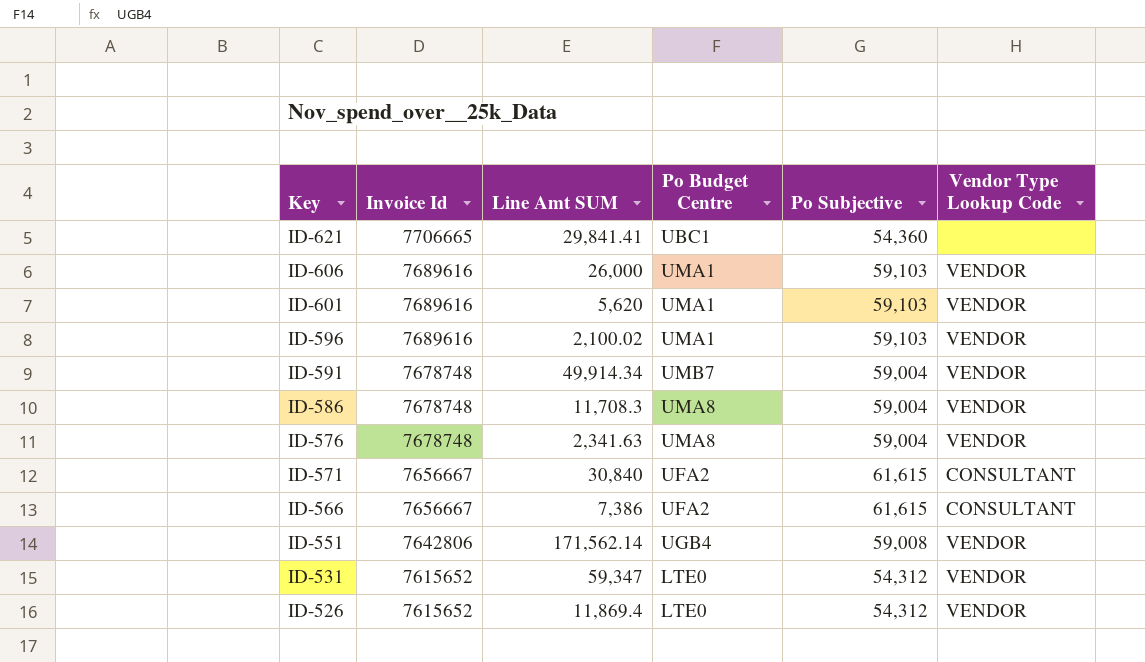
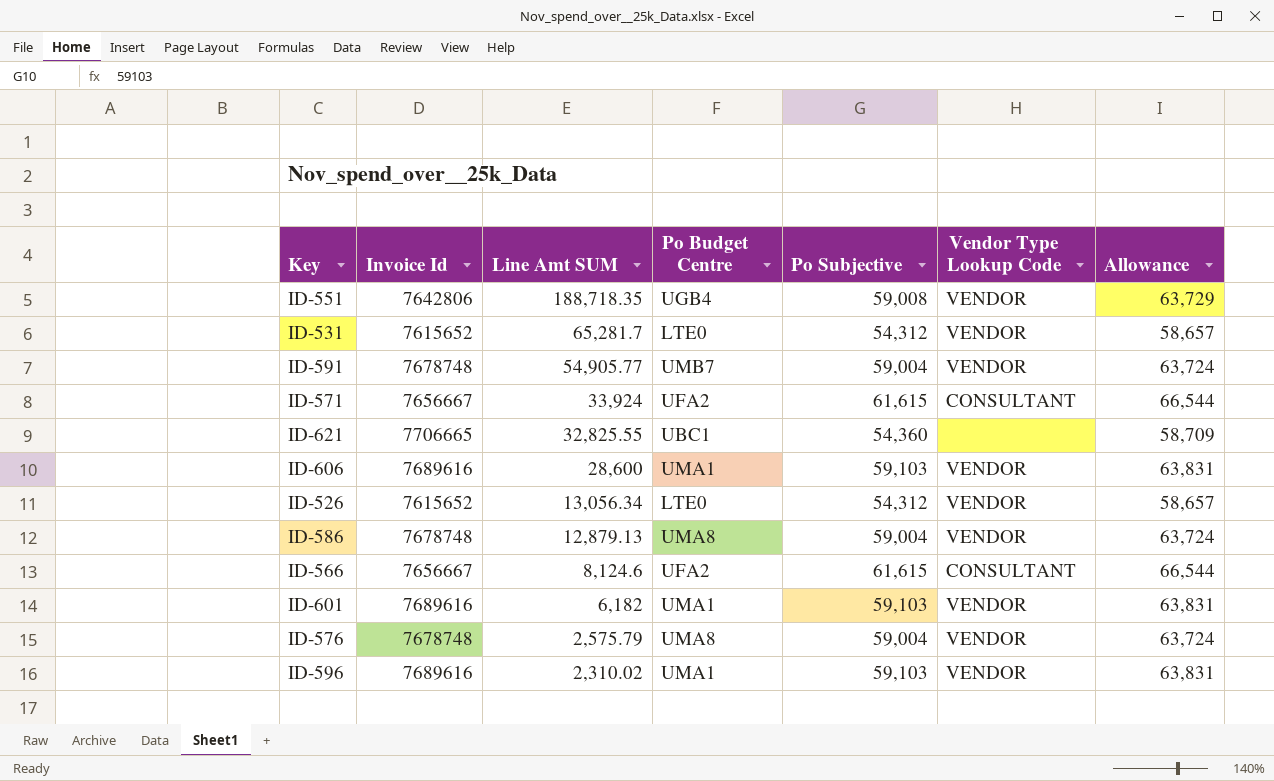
row order: Key descending -> Line Amt SUM descending
column Allowance | formula: none -> [Po Subjective] * 1.08
ID-551 | Line Amt SUM: 171,562.14 -> 188,718.35
ID-531 | Line Amt SUM: 59,347 -> 65,281.7
ID-591 | Line Amt SUM: 49,914.34 -> 54,905.77
ID-571 | Line Amt SUM: 30,840 -> 33,924
ID-621 | Line Amt SUM: 29,841.41 -> 32,825.55
ID-606 | Line Amt SUM: 26,000 -> 28,600
ID-526 | Line Amt SUM: 11,869.4 -> 13,056.34
ID-586 | Line Amt SUM: 11,708.3 -> 12,879.13
ID-566 | Line Amt SUM: 7,386 -> 8,124.6
ID-601 | Line Amt SUM: 5,620 -> 6,182
ID-576 | Line Amt SUM: 2,341.63 -> 2,575.79
ID-596 | Line Amt SUM: 2,100.02 -> 2,310.02

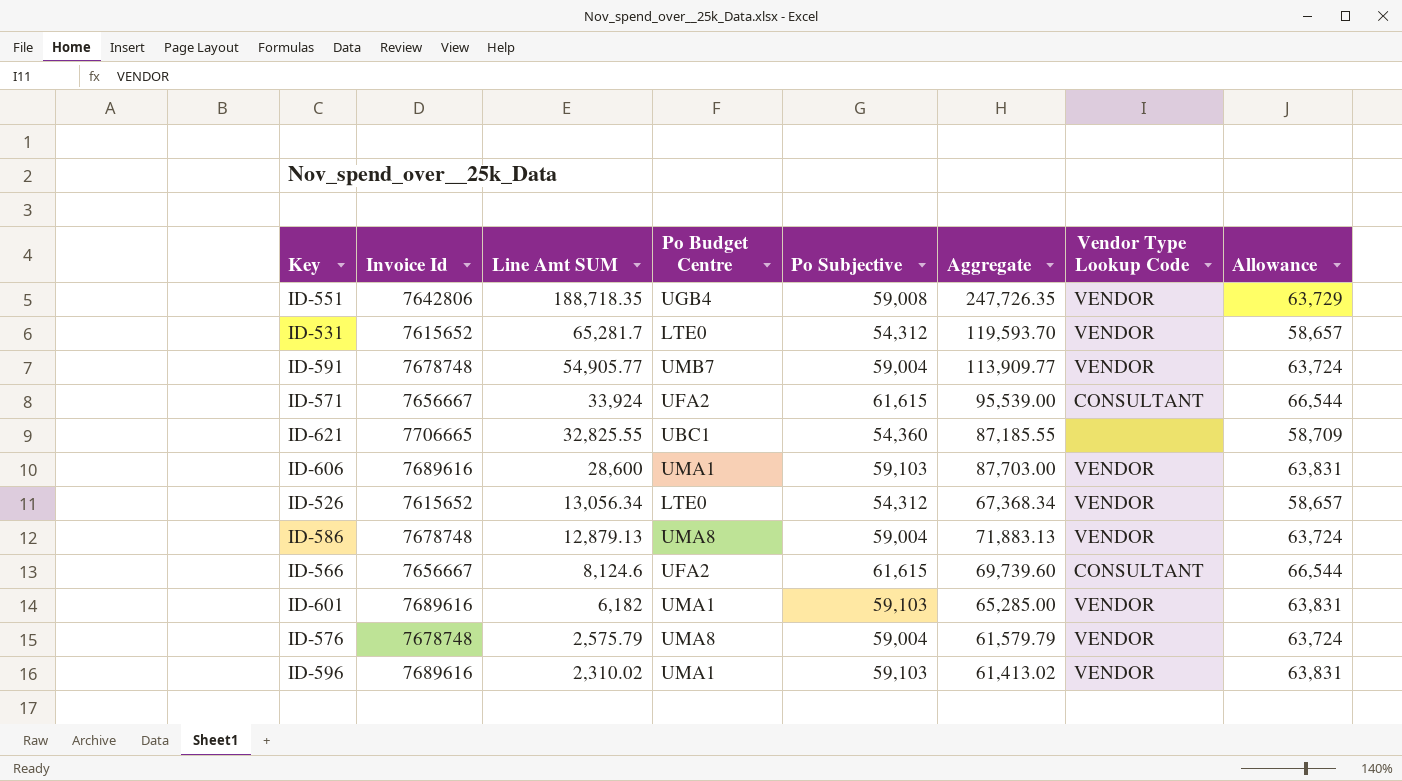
column Aggregate | formula: none -> [Line Amt SUM] + [Po Subjective]

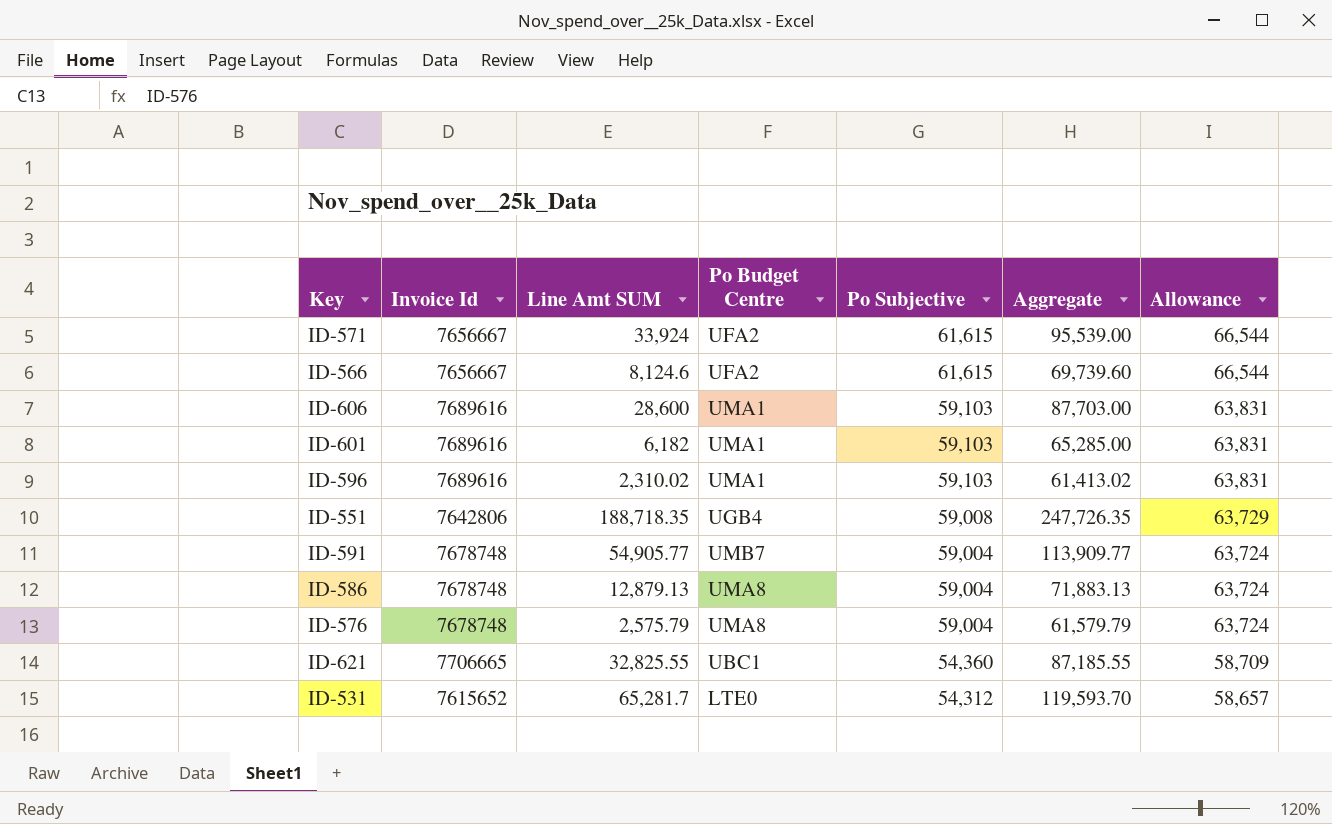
row order: Line Amt SUM descending -> Po Subjective descending
column Vendor Type Lookup Code | position: 7 -> none
row ID-526: 7615652 | 13,056.34 | LTE0 | 54,312 | 67,368.34 | VENDOR | 58,657 -> none

